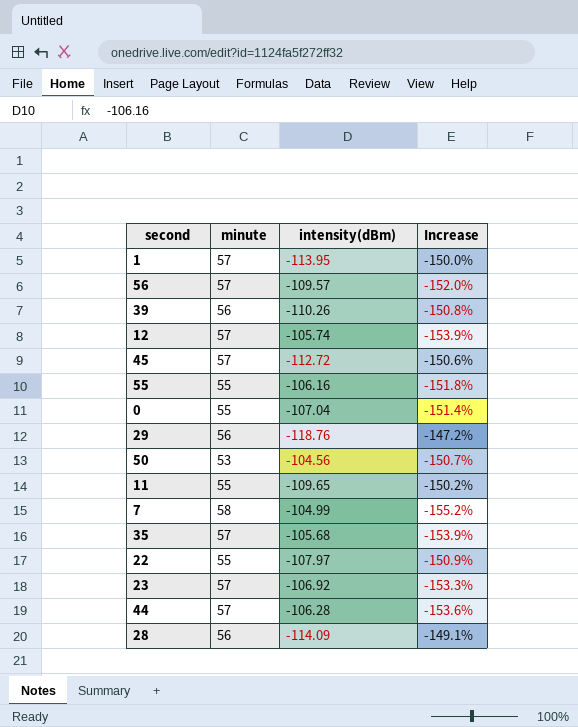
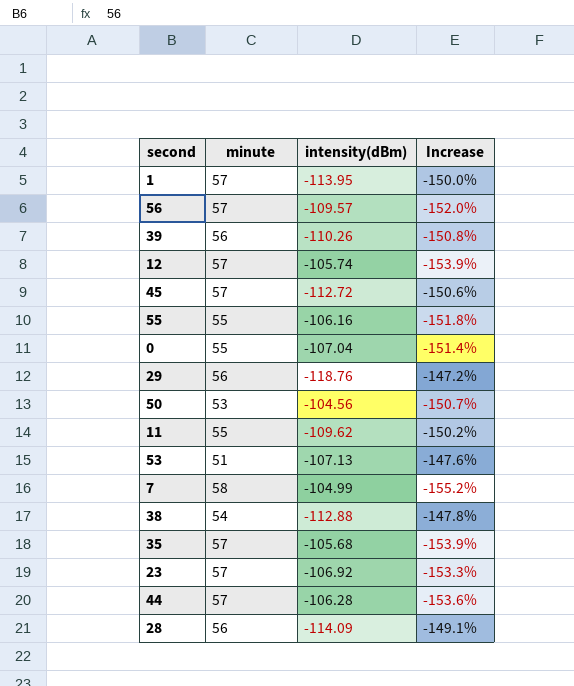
row 22: 55 | -107.97 | -150.9% -> none
11 | intensity(dBm): -109.65 -> -109.62
row 53: none -> 51 | -107.13 | -147.6%
row 38: none -> 54 | -112.88 | -147.8%

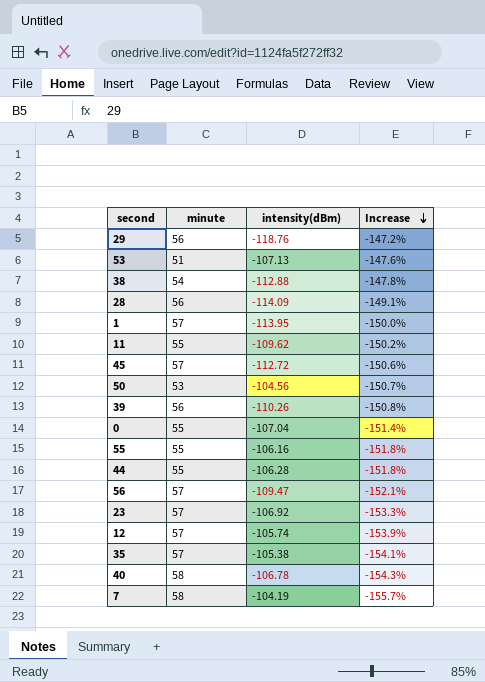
row order: none -> Increase descending
44 | minute: 57 -> 55
44 | Increase: -153.6% -> -151.8%
56 | intensity(dBm): -109.57 -> -109.47
56 | Increase: -152.0% -> -152.1%
35 | intensity(dBm): -105.68 -> -105.38
35 | Increase: -153.9% -> -154.1%
row 40: none -> 58 | -106.78 | -154.3%
7 | intensity(dBm): -104.99 -> -104.19
7 | Increase: -155.2% -> -155.7%

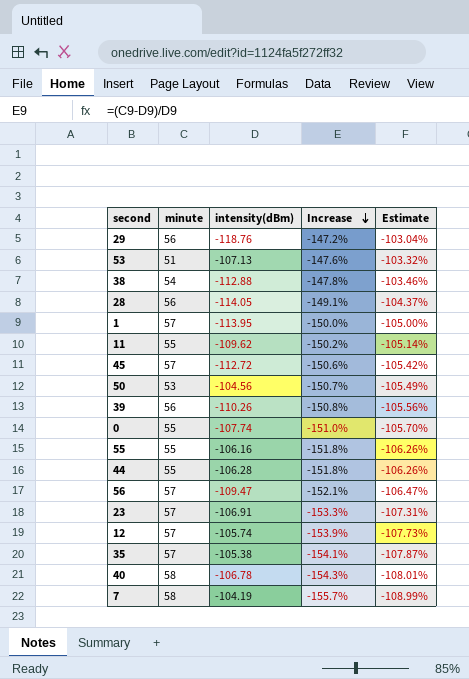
column Estimate | formula: none -> [Increase] * 0.7
28 | intensity(dBm): -114.09 -> -114.05
0 | intensity(dBm): -107.04 -> -107.74
0 | Increase: -151.4% -> -151.0%
23 | intensity(dBm): -106.92 -> -106.91

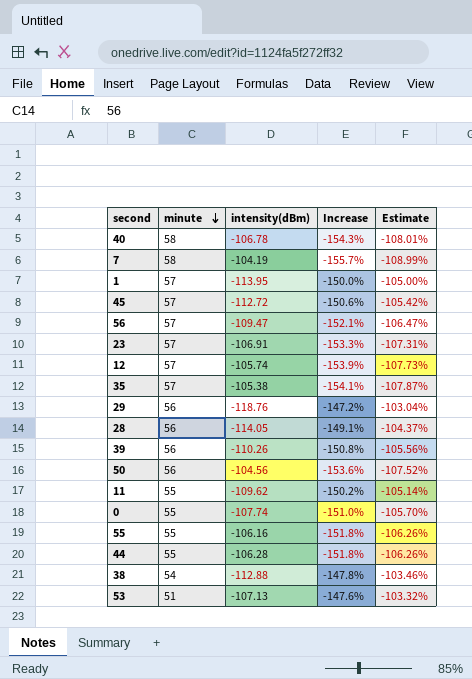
row order: Increase descending -> minute descending
50 | minute: 53 -> 56
50 | Increase: -150.7% -> -153.6%
50 | Estimate: -105.49% -> -107.52%

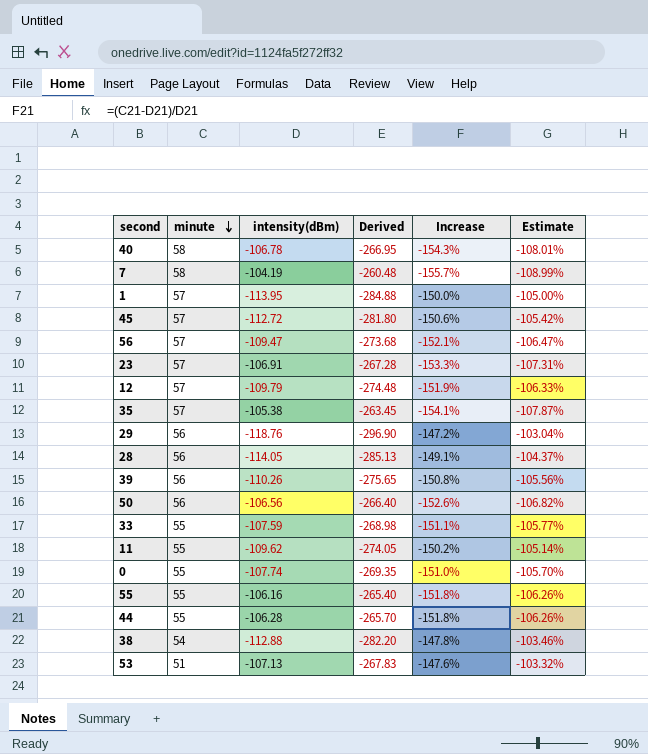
column Derived | formula: none -> [intensity(dBm)] * 2.5
12 | intensity(dBm): -105.74 -> -109.79
12 | Increase: -153.9% -> -151.9%
12 | Estimate: -107.73% -> -106.33%
50 | intensity(dBm): -104.56 -> -106.56
50 | Increase: -153.6% -> -152.6%
50 | Estimate: -107.52% -> -106.82%
row 33: none -> 55 | -107.59 | -268.98 | -151.1% | -105.77%

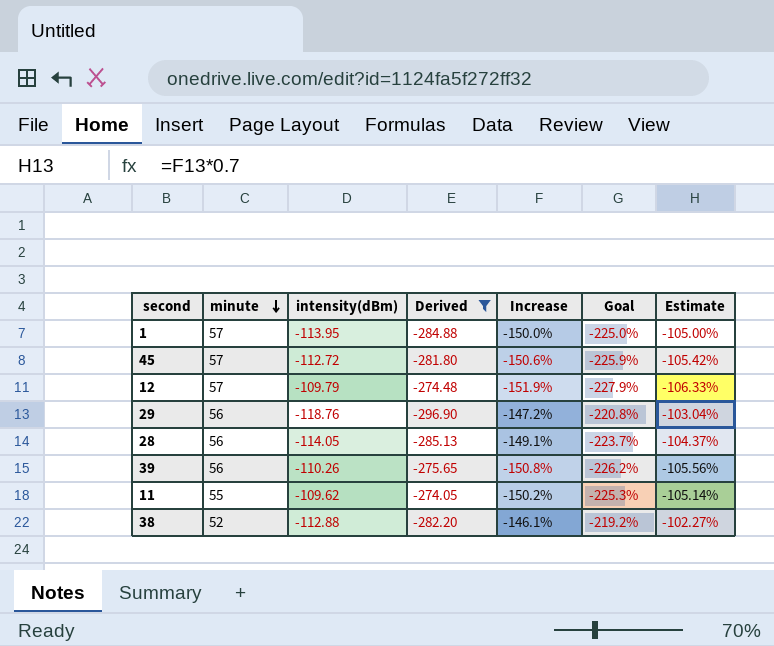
filter: none -> Derived <= -274.05
column Goal | formula: none -> [Increase] * 1.5
38 | minute: 54 -> 52
38 | Increase: -147.8% -> -146.1%
38 | Estimate: -103.46% -> -102.27%

